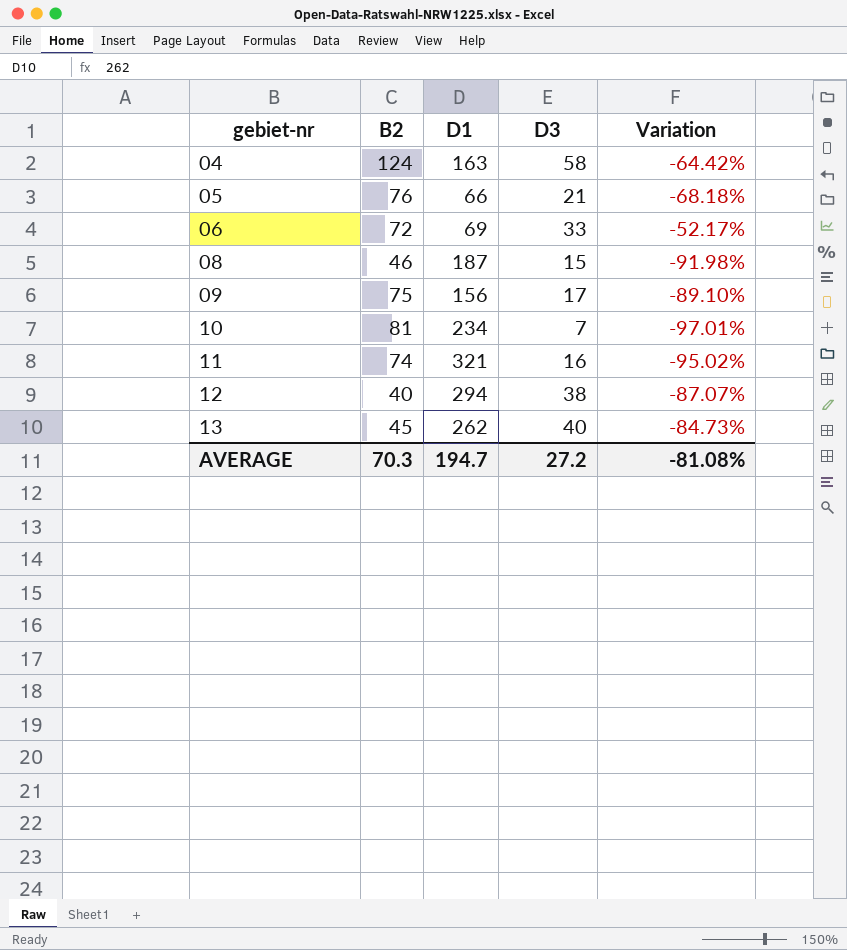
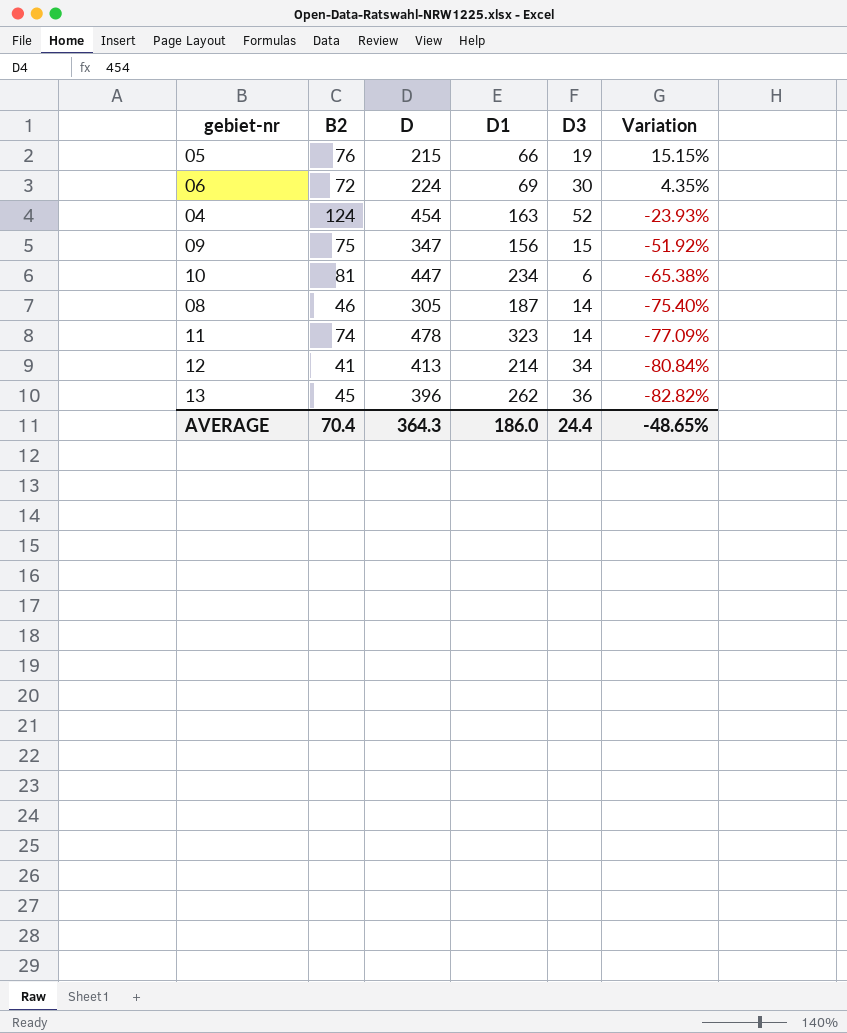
row order: gebiet-nr ascending -> Variation descending
column D | position: none -> 3
column Variation | formula: ([D3] - [D1]) / [D1] -> ([B2] - [D1]) / [D1]
05 | D3: 21 -> 19
06 | D3: 33 -> 30
04 | D3: 58 -> 52
09 | D3: 17 -> 15
10 | D3: 7 -> 6
08 | D3: 15 -> 14
11 | D1: 321 -> 323
11 | D3: 16 -> 14
12 | B2: 40 -> 41
12 | D1: 294 -> 214
12 | D3: 38 -> 34
13 | D3: 40 -> 36
AVERAGE | B2: 70.3 -> 70.4
AVERAGE | D1: 194.7 -> 186.0
AVERAGE | D3: 27.2 -> 24.4
AVERAGE | Variation: -81.08% -> -48.65%

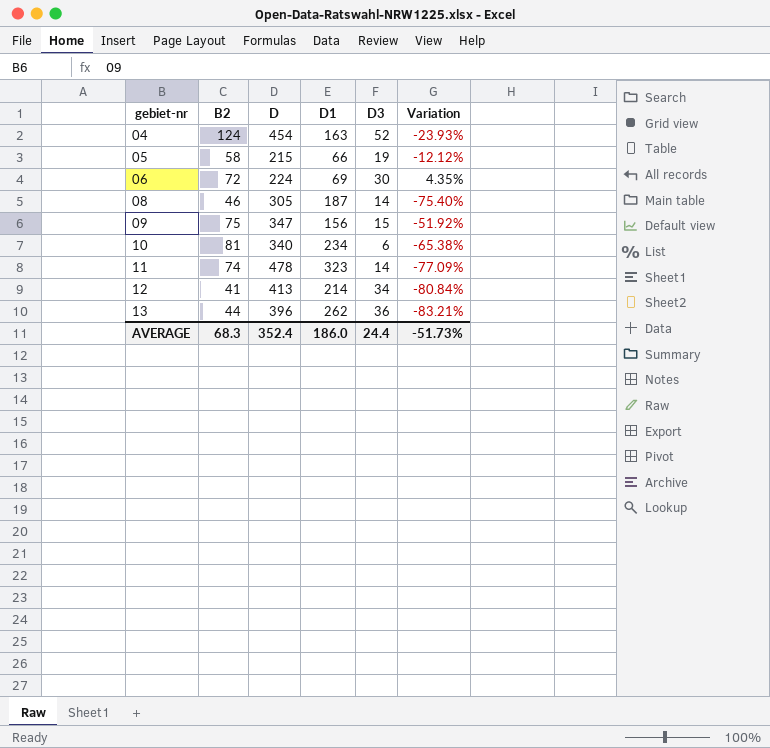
row order: Variation descending -> gebiet-nr ascending
05 | B2: 76 -> 58
05 | Variation: 15.15% -> -12.12%
10 | D: 447 -> 340
13 | B2: 45 -> 44
13 | Variation: -82.82% -> -83.21%
AVERAGE | B2: 70.4 -> 68.3
AVERAGE | D: 364.3 -> 352.4
AVERAGE | Variation: -48.65% -> -51.73%

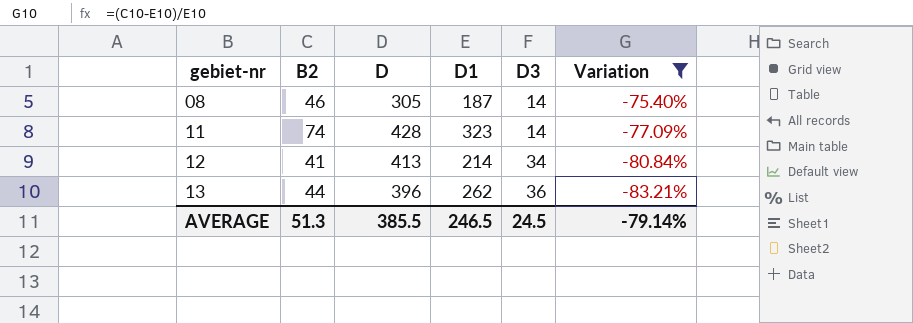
filter: none -> Variation <= -75.40%
11 | D: 478 -> 428
AVERAGE | B2: 68.3 -> 51.3
AVERAGE | D: 352.4 -> 385.5
AVERAGE | D1: 186.0 -> 246.5
AVERAGE | D3: 24.4 -> 24.5
AVERAGE | Variation: -51.73% -> -79.14%

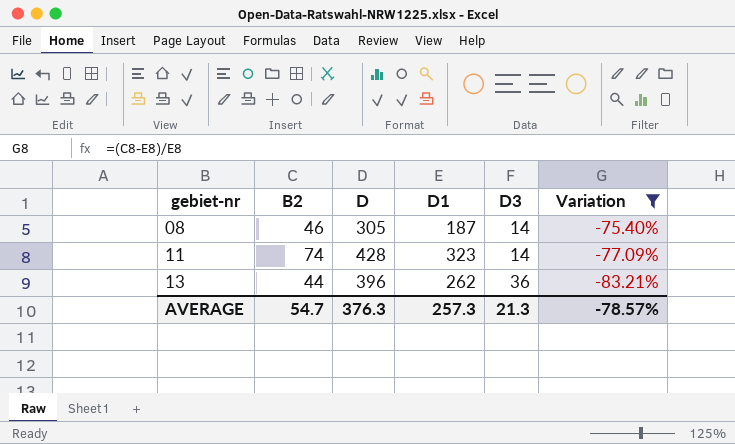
row 12: 41 | 413 | 214 | 34 | -80.84% -> none
AVERAGE | B2: 51.3 -> 54.7
AVERAGE | D: 385.5 -> 376.3
AVERAGE | D1: 246.5 -> 257.3
AVERAGE | D3: 24.5 -> 21.3
AVERAGE | Variation: -79.14% -> -78.57%

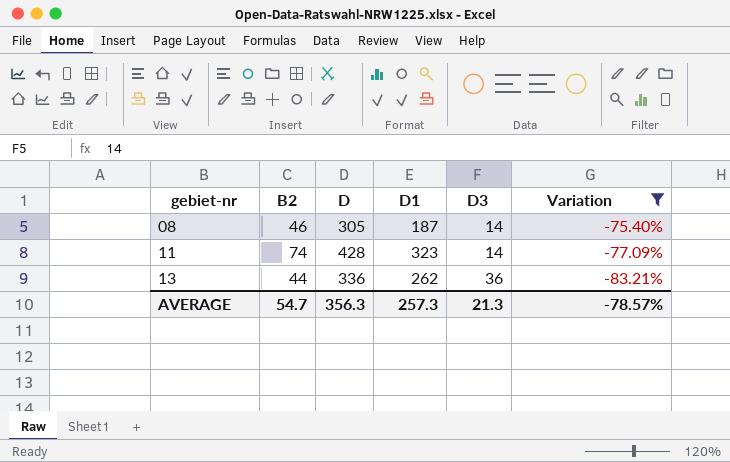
13 | D: 396 -> 336
AVERAGE | D: 376.3 -> 356.3

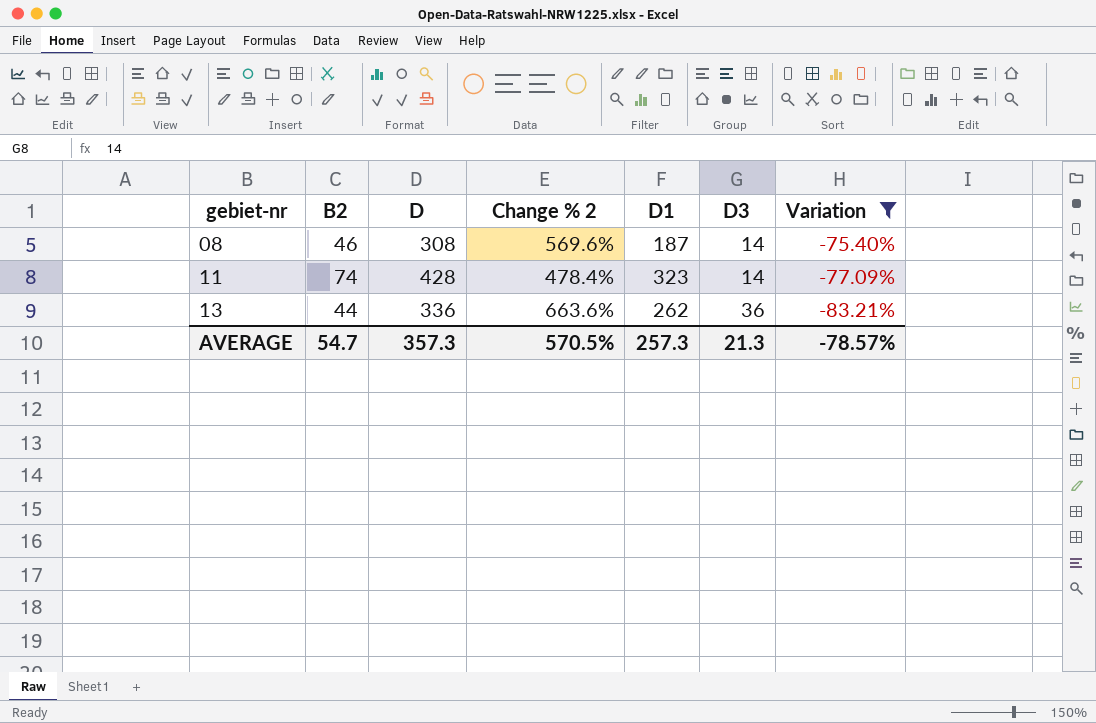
column Change % 2 | formula: none -> ([D] - [B2]) / [B2]
08 | D: 305 -> 308
AVERAGE | D: 356.3 -> 357.3

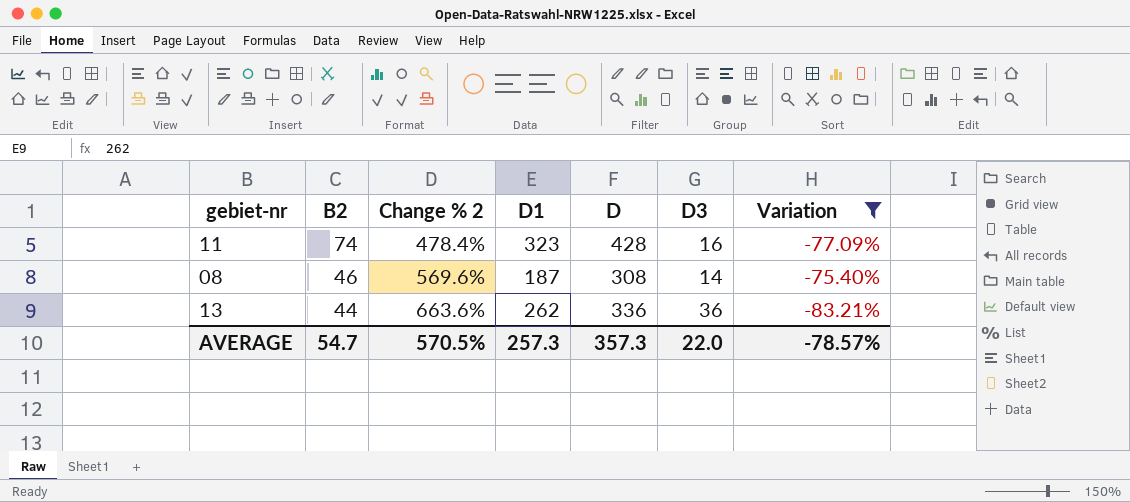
row order: gebiet-nr ascending -> B2 descending
column D | position: 3 -> 5
11 | D3: 14 -> 16
AVERAGE | D3: 21.3 -> 22.0

